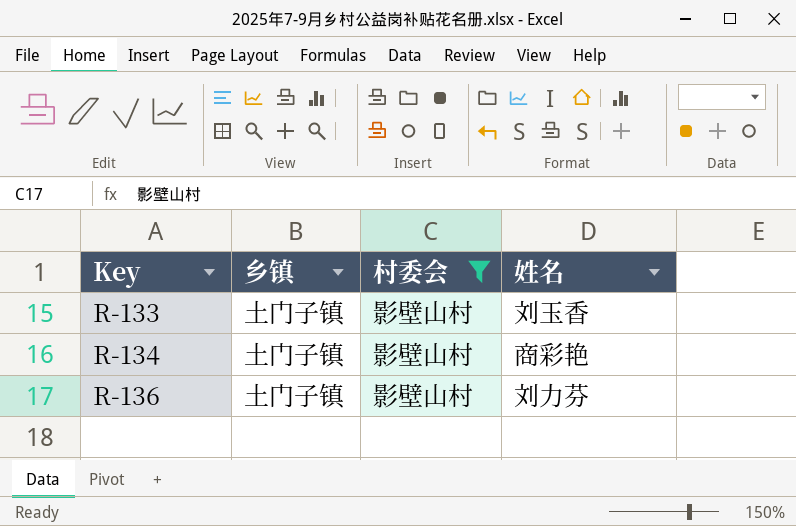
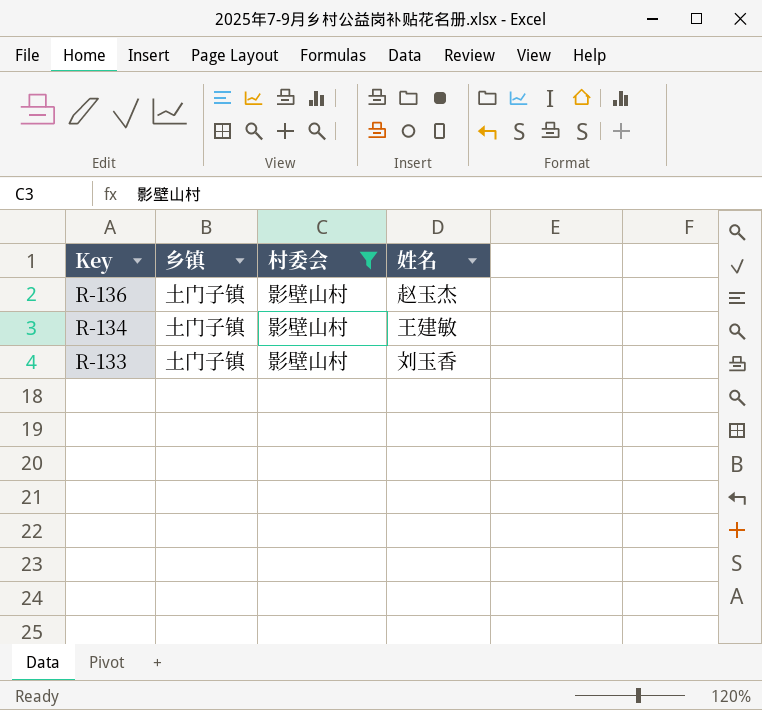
row order: Key ascending -> Key descending
R-136 | 姓名: 刘力芬 -> 赵玉杰
R-134 | 姓名: 商彩艳 -> 王建敏

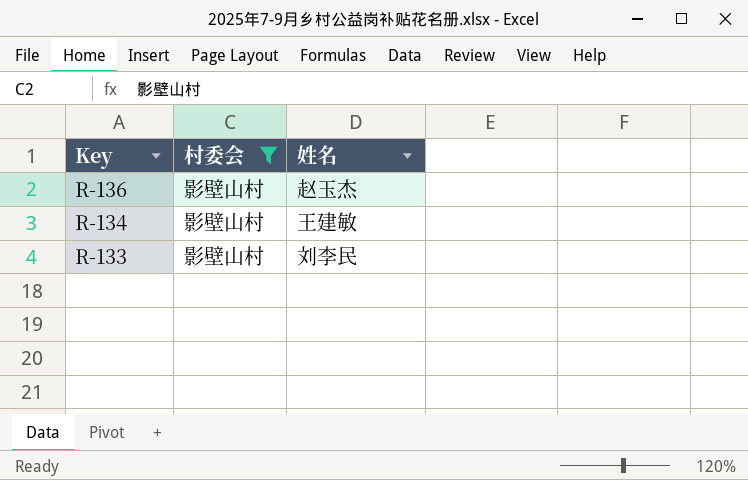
column 乡镇 | position: 2 -> none
R-133 | 姓名: 刘玉香 -> 刘李民

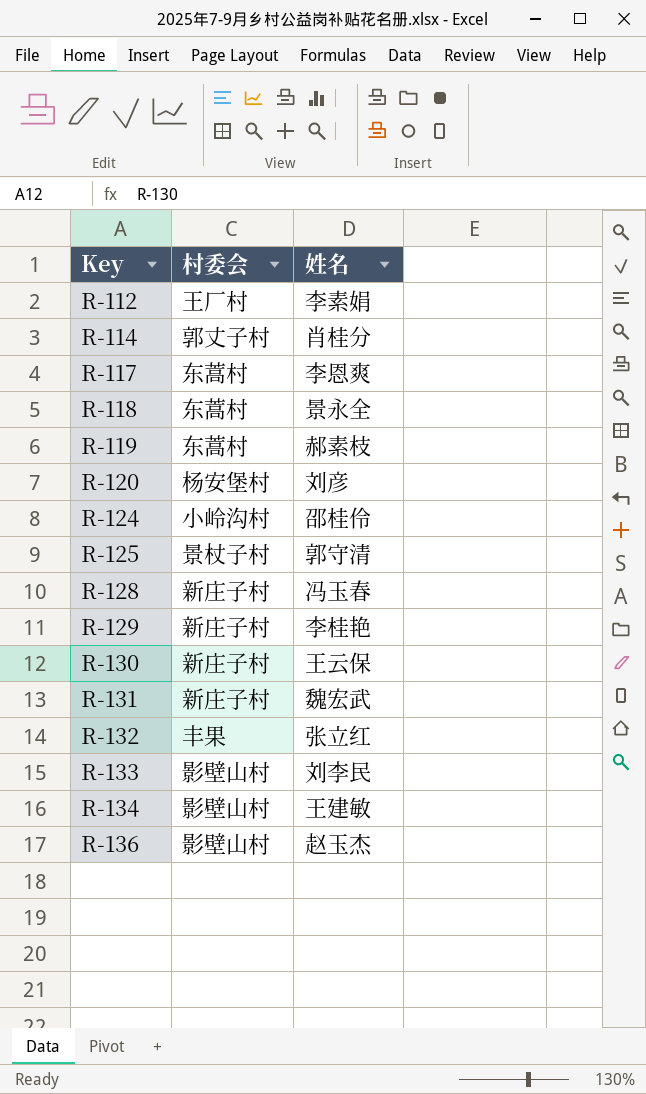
filter: 村委会 = 影壁山村 -> none
row order: Key descending -> Key ascending

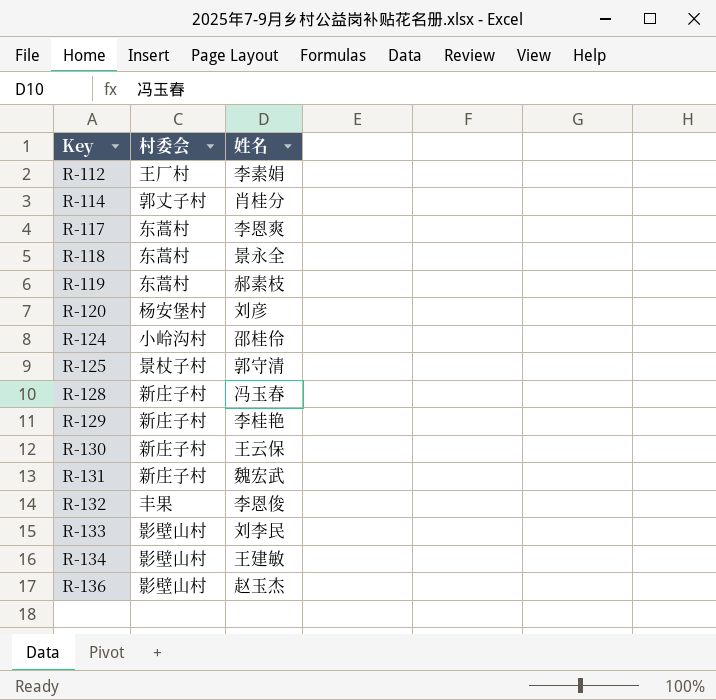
R-132 | 姓名: 张立红 -> 李恩俊

